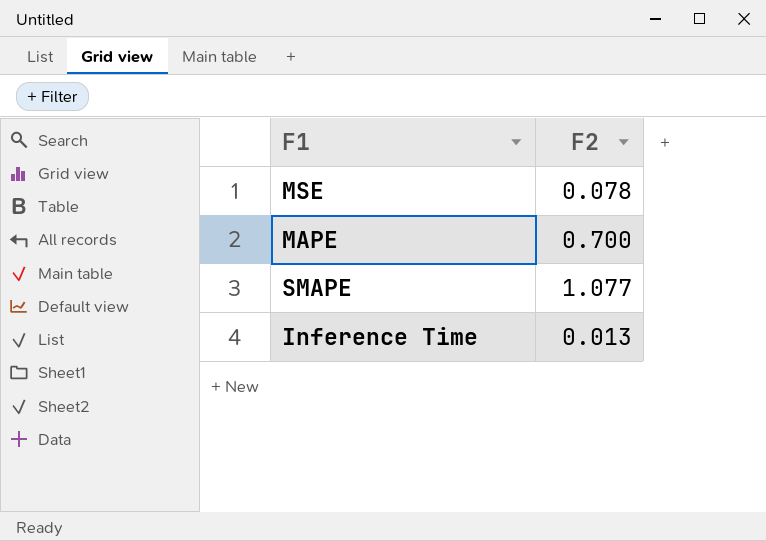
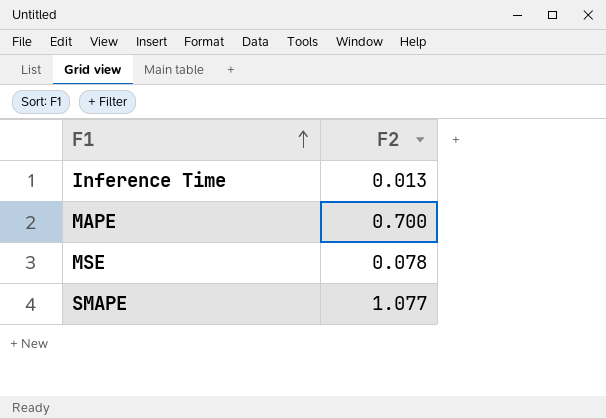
row order: none -> F1 ascending

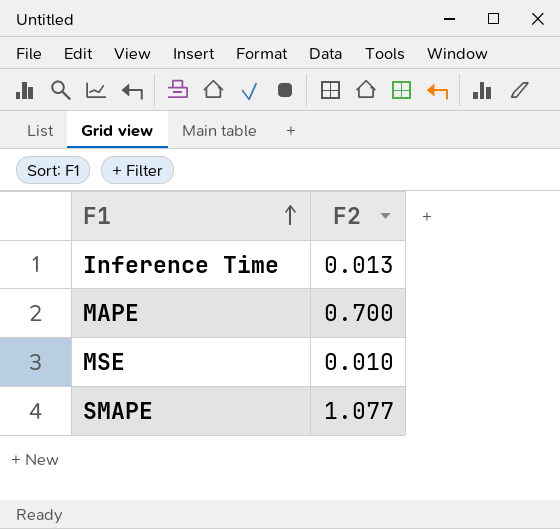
MSE | F2: 0.078 -> 0.010

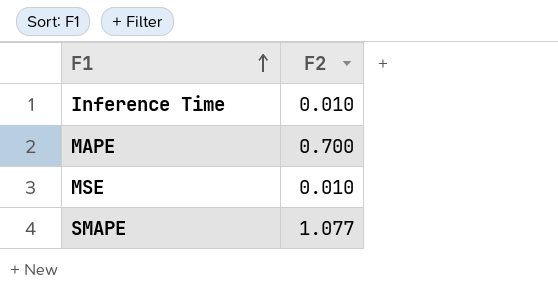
Inference Time | F2: 0.013 -> 0.010

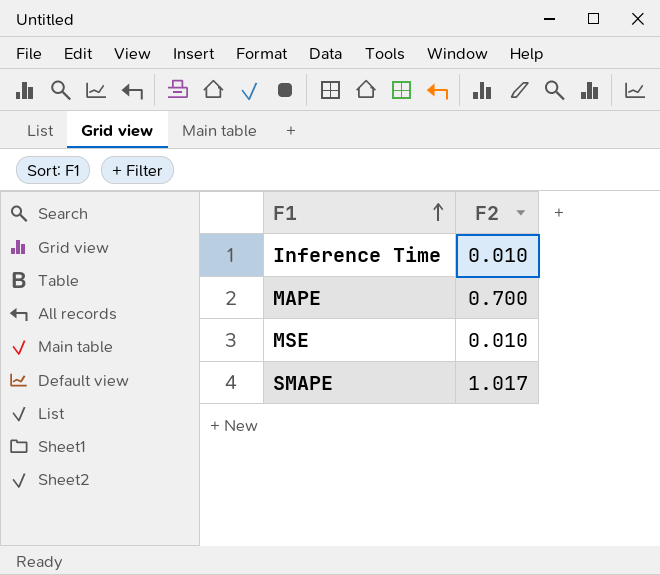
SMAPE | F2: 1.077 -> 1.017

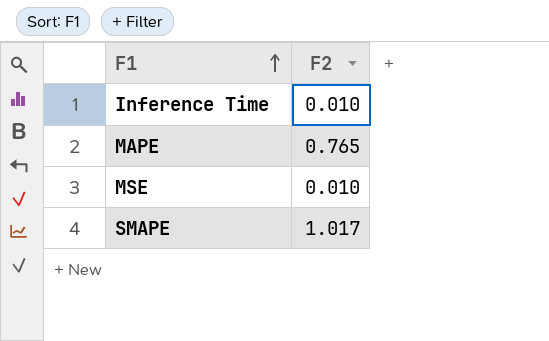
MAPE | F2: 0.700 -> 0.765

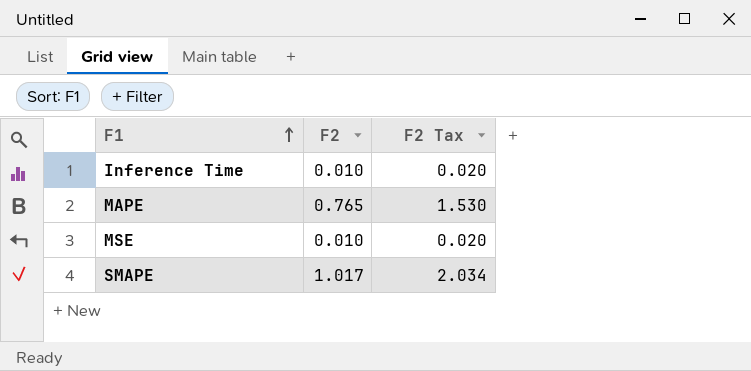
column F2 Tax | formula: none -> [F2] * 2

